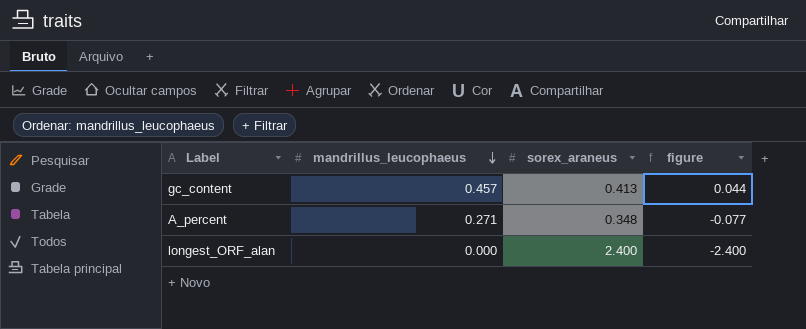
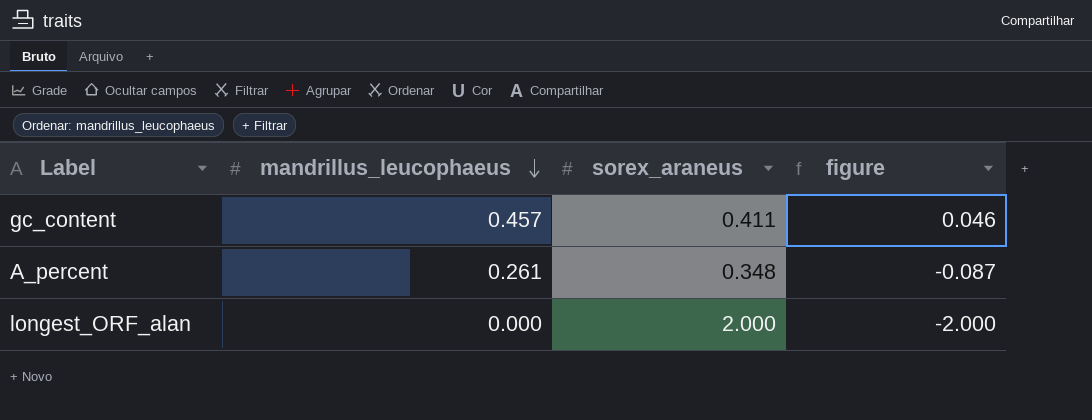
gc_content | sorex_araneus: 0.413 -> 0.411
gc_content | figure: 0.044 -> 0.046
A_percent | mandrillus_leucophaeus: 0.271 -> 0.261
A_percent | figure: -0.077 -> -0.087
longest_ORF_alan | sorex_araneus: 2.400 -> 2.000
longest_ORF_alan | figure: -2.400 -> -2.000

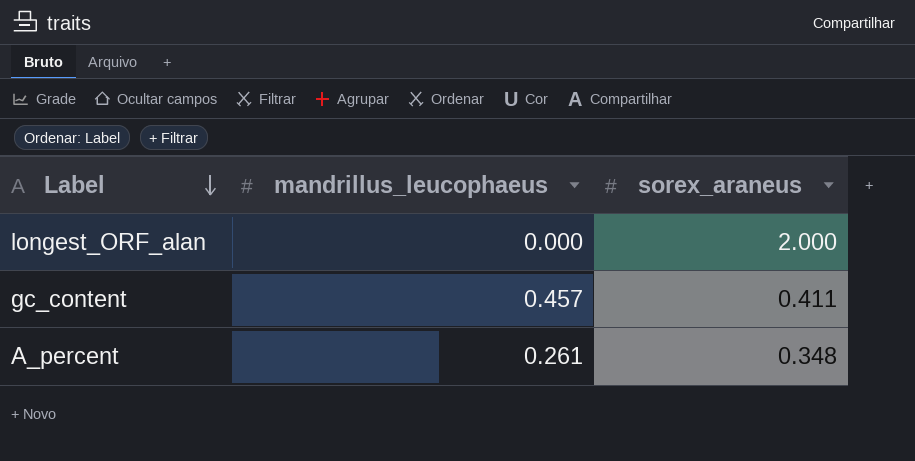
row order: mandrillus_leucophaeus descending -> Label descending
column figure | formula: [mandrillus_leucophaeus] - [sorex_araneus] -> none

